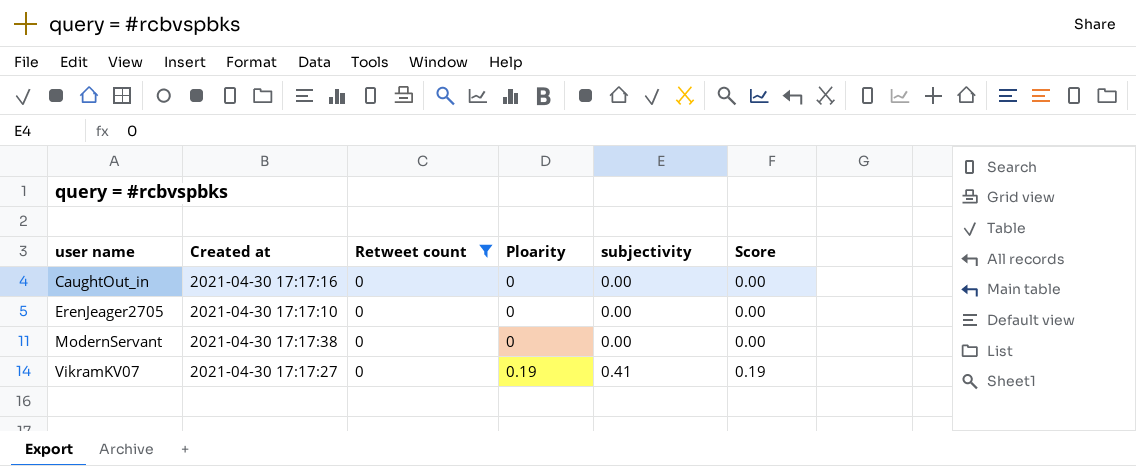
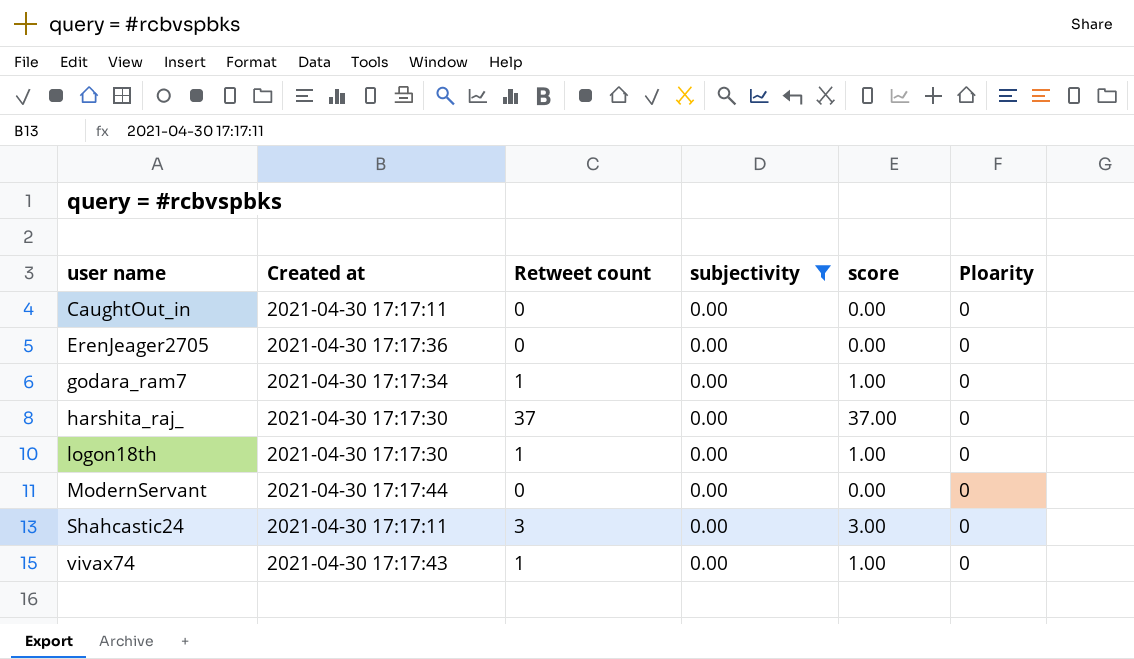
filter: Retweet count = 0 -> subjectivity = 0.00
column name: Score -> score
column Ploarity | position: 4 -> 6
CaughtOut_in | Created at: 2021-04-30 17:17:16 -> 2021-04-30 17:17:11
ErenJeager2705 | Created at: 2021-04-30 17:17:10 -> 2021-04-30 17:17:36
ModernServant | Created at: 2021-04-30 17:17:38 -> 2021-04-30 17:17:44

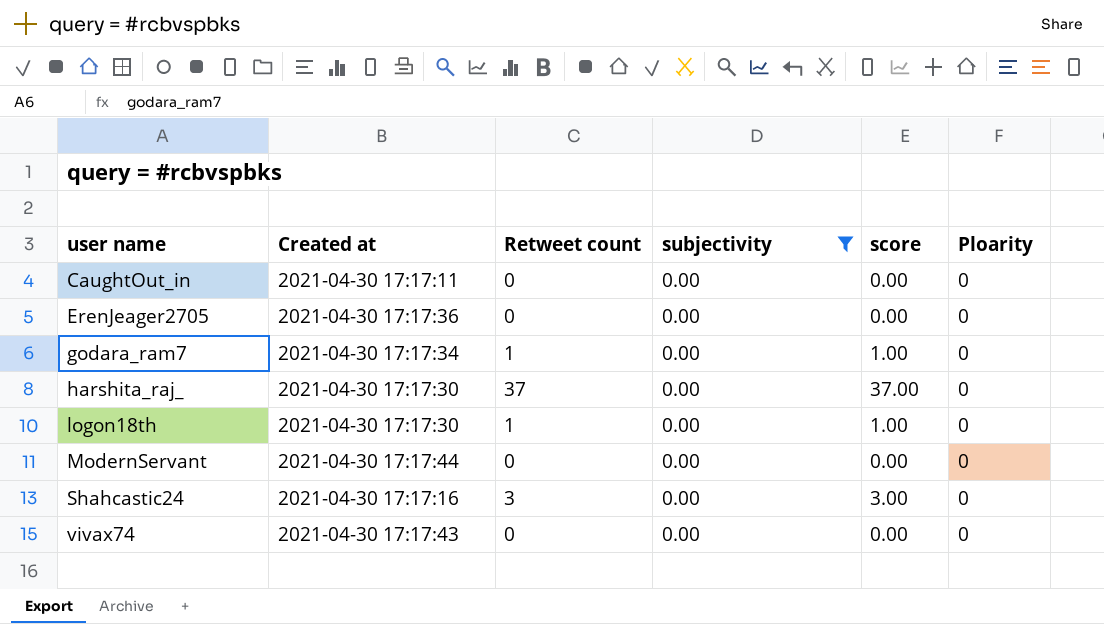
Shahcastic24 | Created at: 2021-04-30 17:17:11 -> 2021-04-30 17:17:16
vivax74 | Retweet count: 1 -> 0
vivax74 | score: 1.00 -> 0.00

